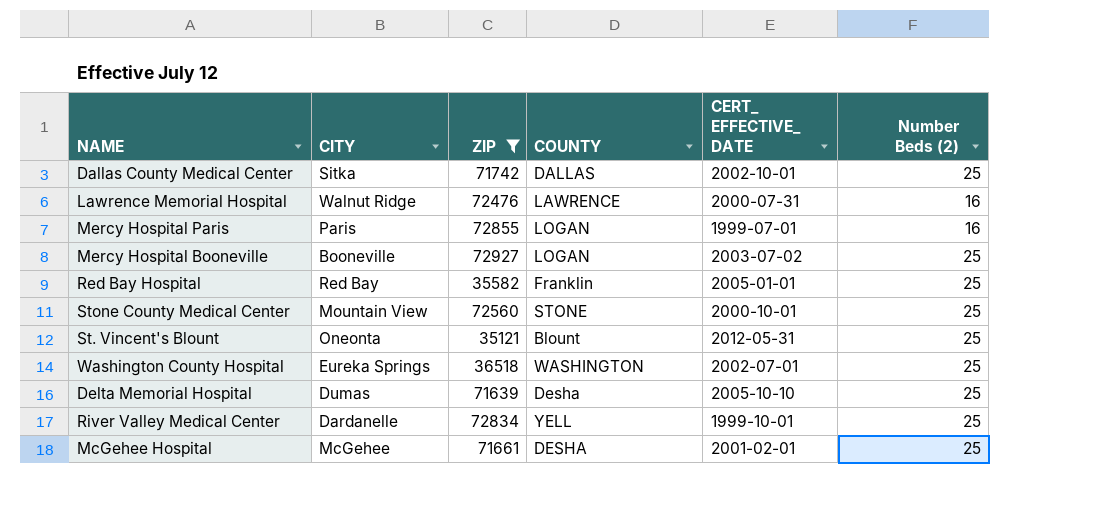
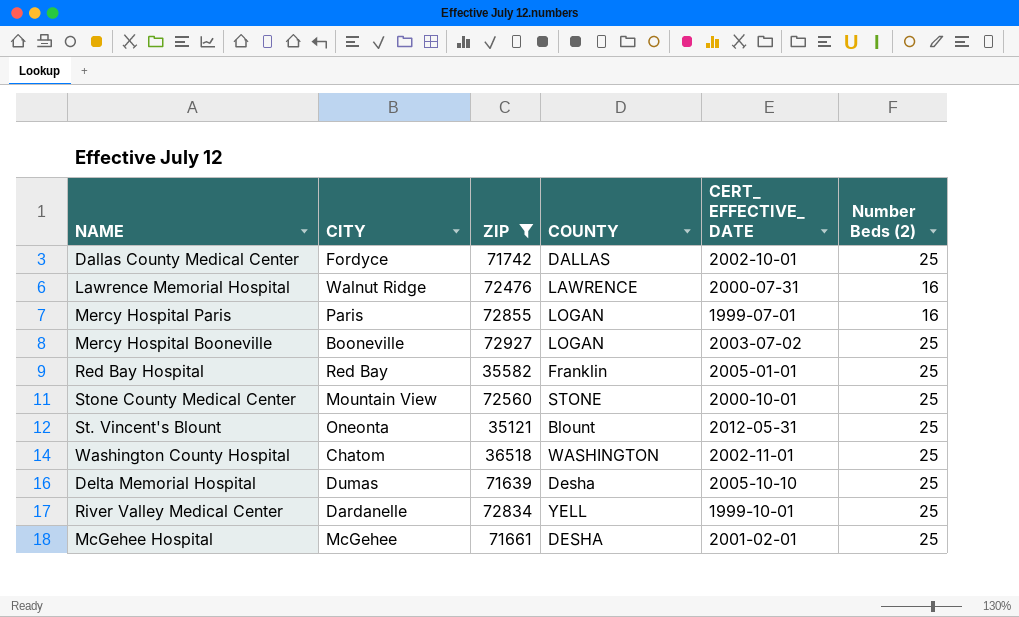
Dallas County Medical Center | CITY: Sitka -> Fordyce
Washington County Hospital | CITY: Eureka Springs -> Chatom
Washington County Hospital | CERT_ EFFECTIVE_ DATE: 2002-07-01 -> 2002-11-01

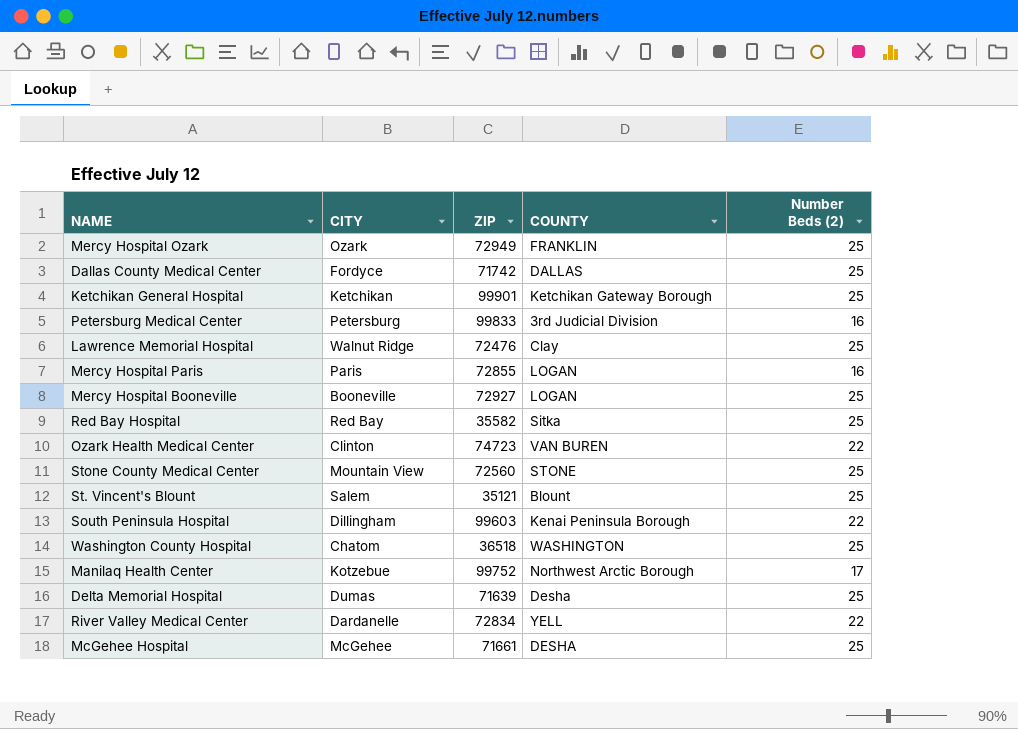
filter: ZIP <= 72927 -> none
column CERT_ EFFECTIVE_ DATE | position: 5 -> none
Lawrence Memorial Hospital | COUNTY: LAWRENCE -> Clay
Lawrence Memorial Hospital | Number Beds (2): 16 -> 25
Red Bay Hospital | COUNTY: Franklin -> Sitka
St. Vincent's Blount | CITY: Oneonta -> Salem
River Valley Medical Center | Number Beds (2): 25 -> 22

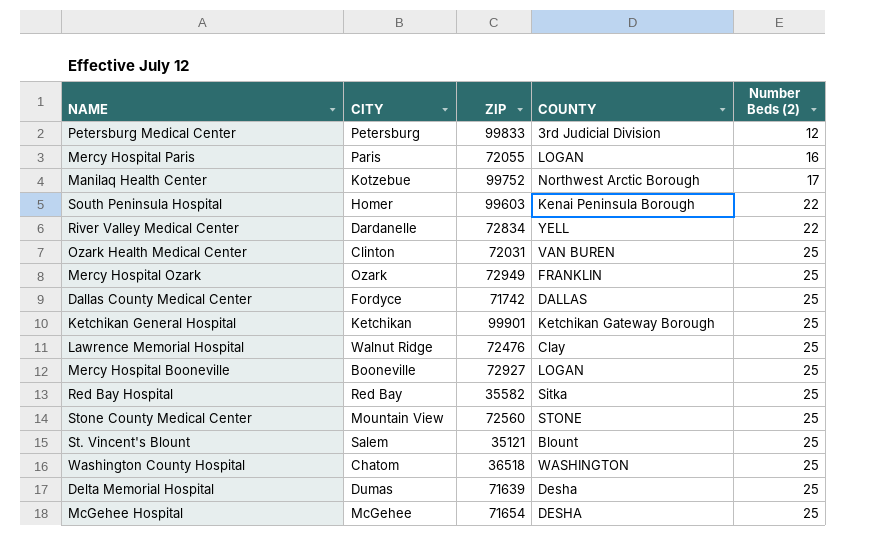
row order: none -> Number Beds (2) ascending
Petersburg Medical Center | Number Beds (2): 16 -> 12
Mercy Hospital Paris | ZIP: 72855 -> 72055
South Peninsula Hospital | CITY: Dillingham -> Homer
Ozark Health Medical Center | ZIP: 74723 -> 72031
Ozark Health Medical Center | Number Beds (2): 22 -> 25
McGehee Hospital | ZIP: 71661 -> 71654

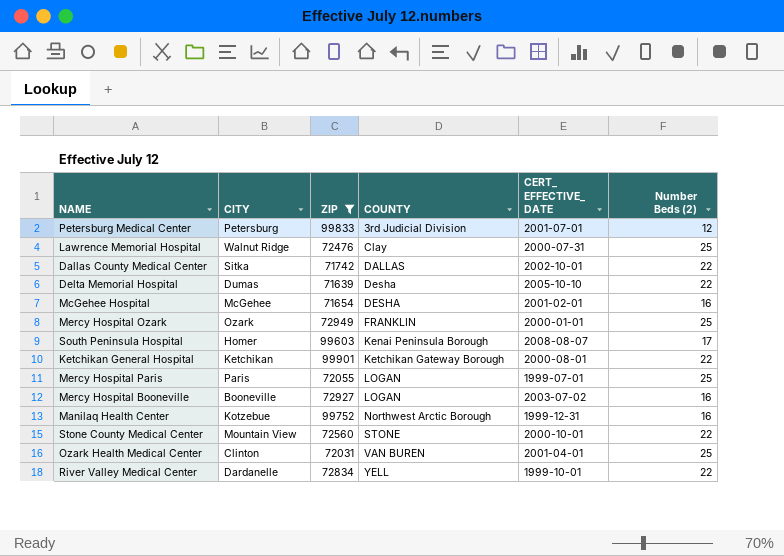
filter: none -> ZIP >= 71639
row order: Number Beds (2) ascending -> COUNTY ascending
column CERT_ EFFECTIVE_ DATE | position: none -> 5
Dallas County Medical Center | CITY: Fordyce -> Sitka
Dallas County Medical Center | Number Beds (2): 25 -> 22
Delta Memorial Hospital | Number Beds (2): 25 -> 22
McGehee Hospital | Number Beds (2): 25 -> 16
South Peninsula Hospital | Number Beds (2): 22 -> 17
Ketchikan General Hospital | Number Beds (2): 25 -> 22
Mercy Hospital Paris | Number Beds (2): 16 -> 25
Mercy Hospital Booneville | Number Beds (2): 25 -> 16
Manilaq Health Center | Number Beds (2): 17 -> 16
Stone County Medical Center | Number Beds (2): 25 -> 22

